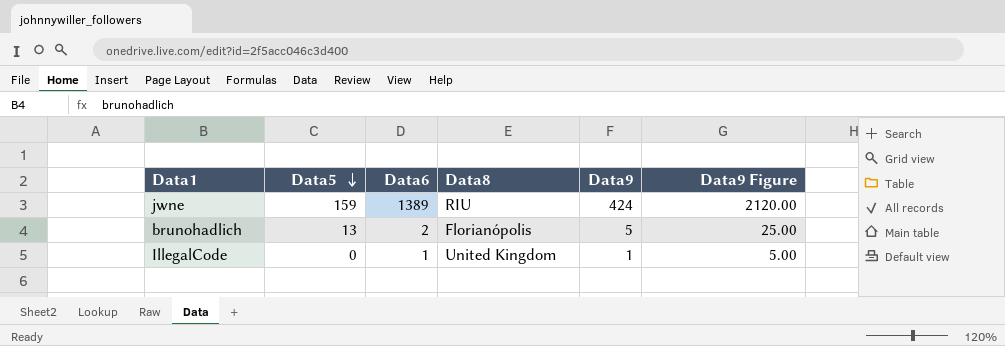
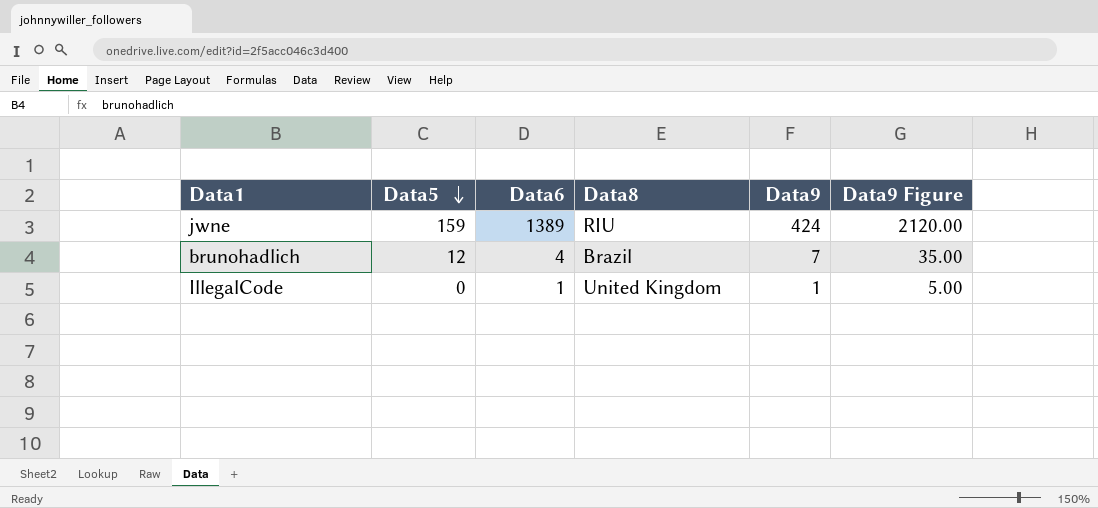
brunohadlich | Data5: 13 -> 12
brunohadlich | Data6: 2 -> 4
brunohadlich | Data8: Florianópolis -> Brazil
brunohadlich | Data9: 5 -> 7
brunohadlich | Data9 Figure: 25.00 -> 35.00

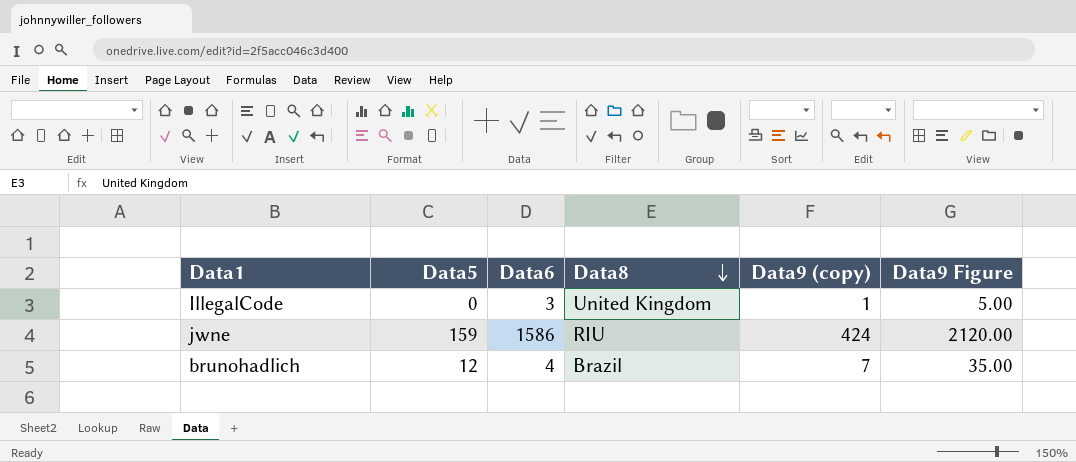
row order: Data5 descending -> Data8 descending
column name: Data9 -> Data9 (copy)
IllegalCode | Data6: 1 -> 3
jwne | Data6: 1389 -> 1586

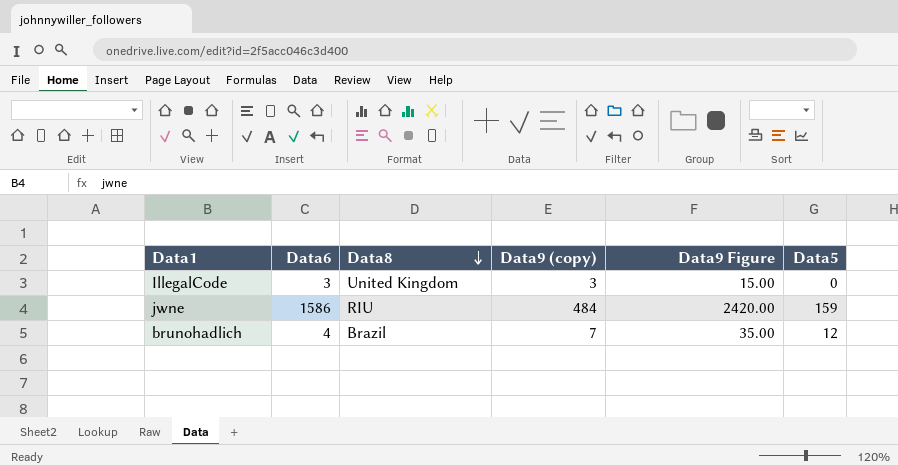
column Data5 | position: 2 -> 6
IllegalCode | Data9 (copy): 1 -> 3
IllegalCode | Data9 Figure: 5.00 -> 15.00
jwne | Data9 (copy): 424 -> 484
jwne | Data9 Figure: 2120.00 -> 2420.00

